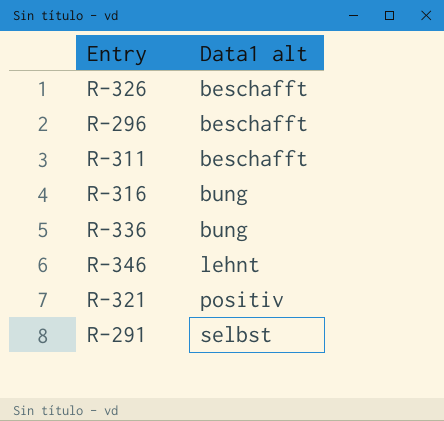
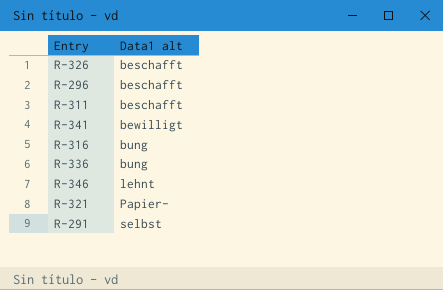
row R-341: none -> bewilligt
R-321 | Data1 alt: positiv -> Papier-

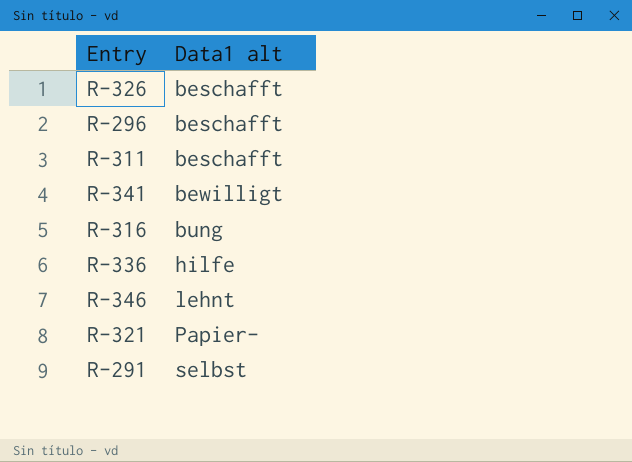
R-336 | Data1 alt: bung -> hilfe

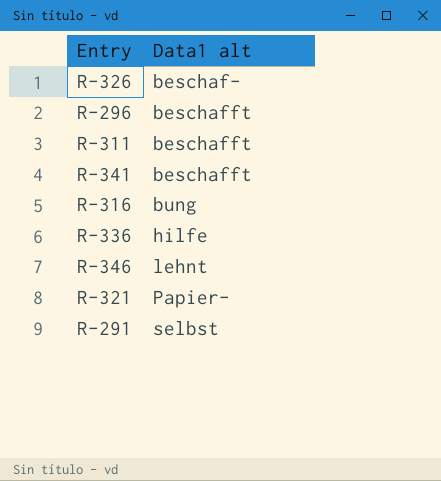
R-326 | Data1 alt: beschafft -> beschaf-
R-341 | Data1 alt: bewilligt -> beschafft

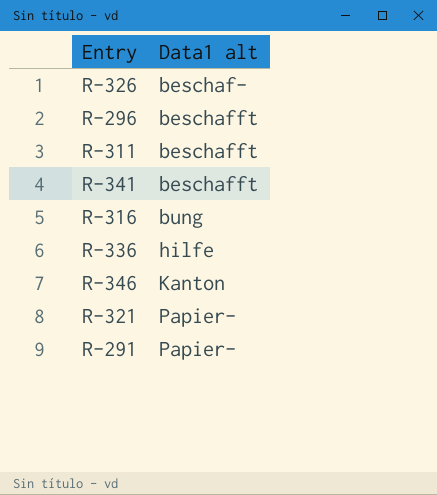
R-346 | Data1 alt: lehnt -> Kanton
R-291 | Data1 alt: selbst -> Papier-

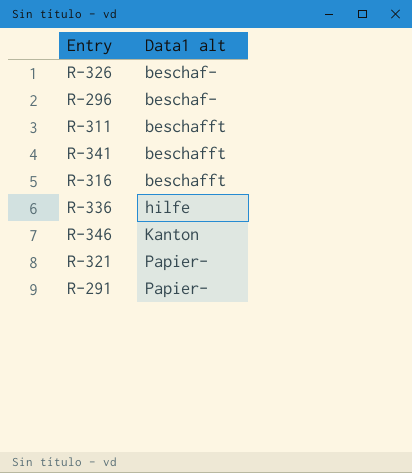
R-296 | Data1 alt: beschafft -> beschaf-
R-316 | Data1 alt: bung -> beschafft

